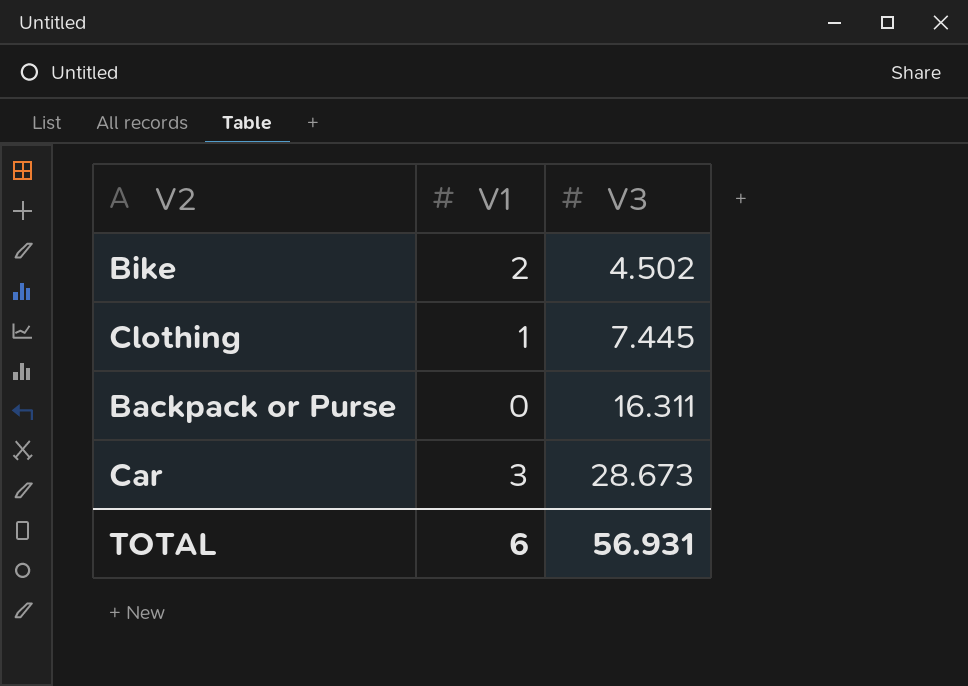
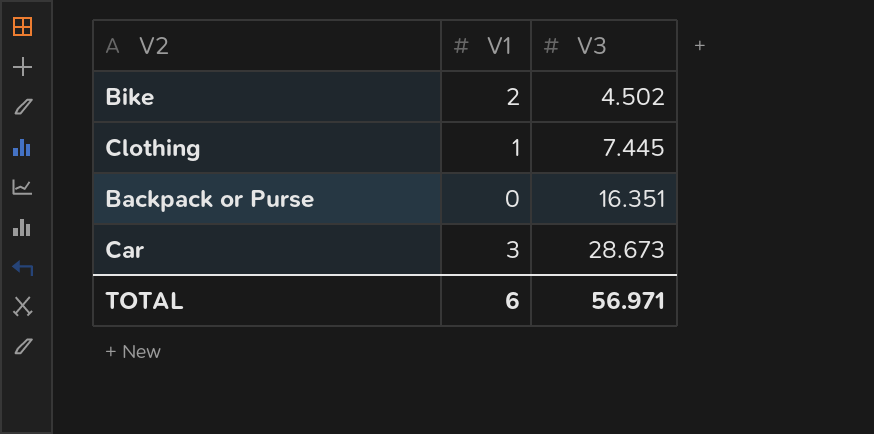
Backpack or Purse | V3: 16.311 -> 16.351
TOTAL | V3: 56.931 -> 56.971

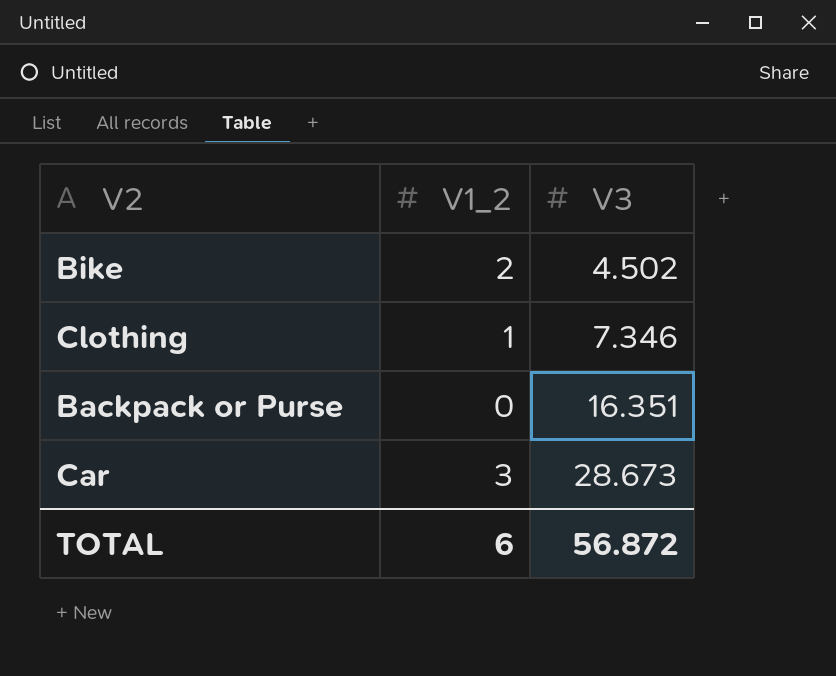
column name: V1 -> V1_2
Clothing | V3: 7.445 -> 7.346
TOTAL | V3: 56.971 -> 56.872

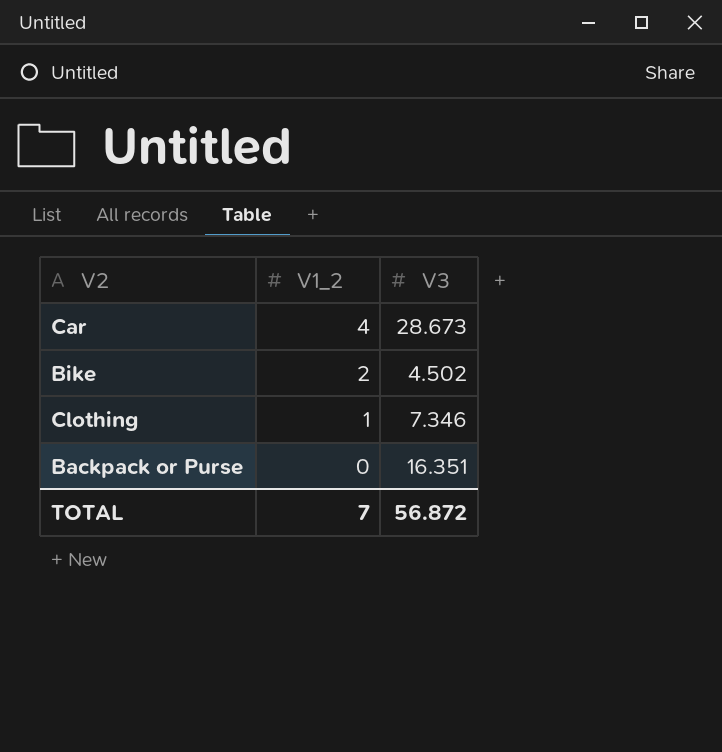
row order: V3 ascending -> V1_2 descending
Car | V1_2: 3 -> 4
TOTAL | V1_2: 6 -> 7

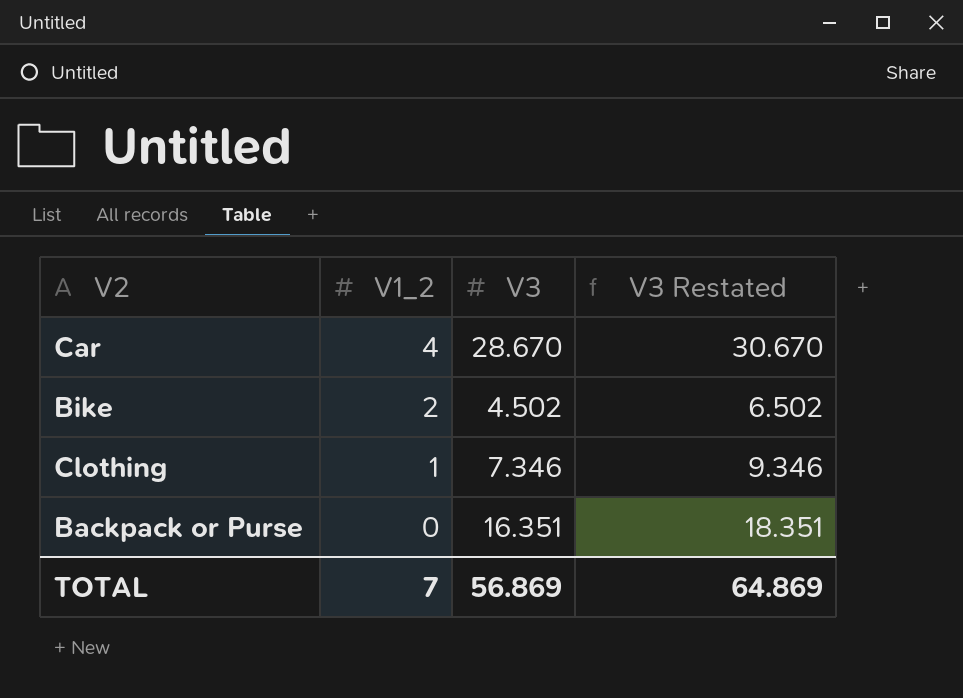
column V3 Restated | formula: none -> [V3] + 2
Car | V3: 28.673 -> 28.670
TOTAL | V3: 56.872 -> 56.869

